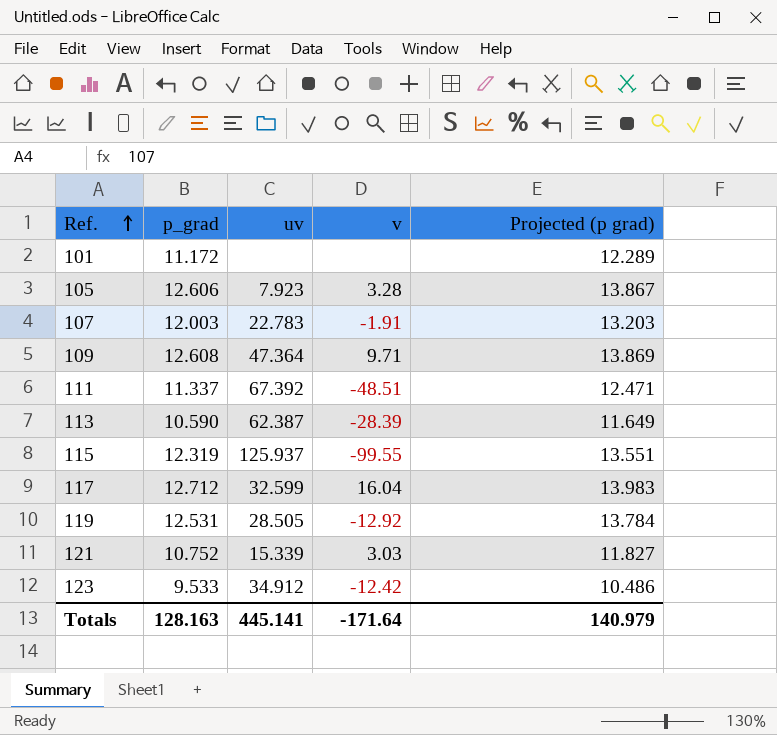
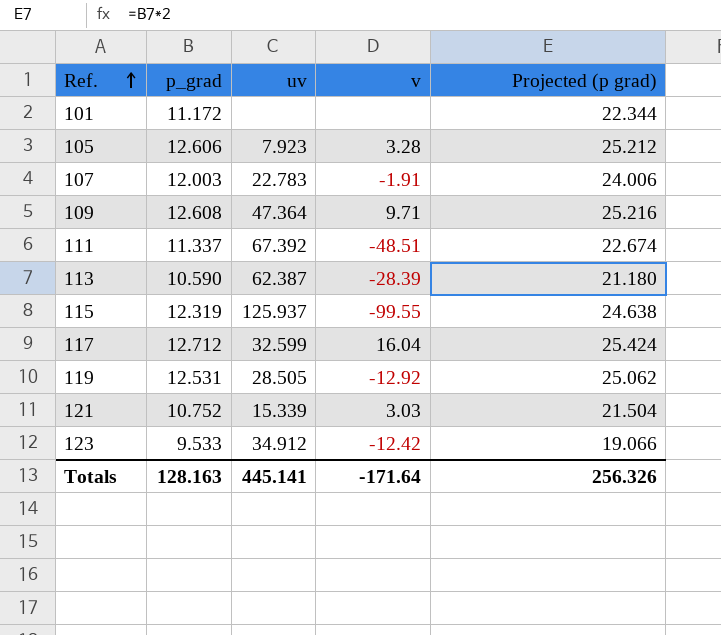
column Projected (p grad) | formula: [p_grad] * 1.1 -> [p_grad] * 2
Totals | Projected (p grad): 140.979 -> 256.326

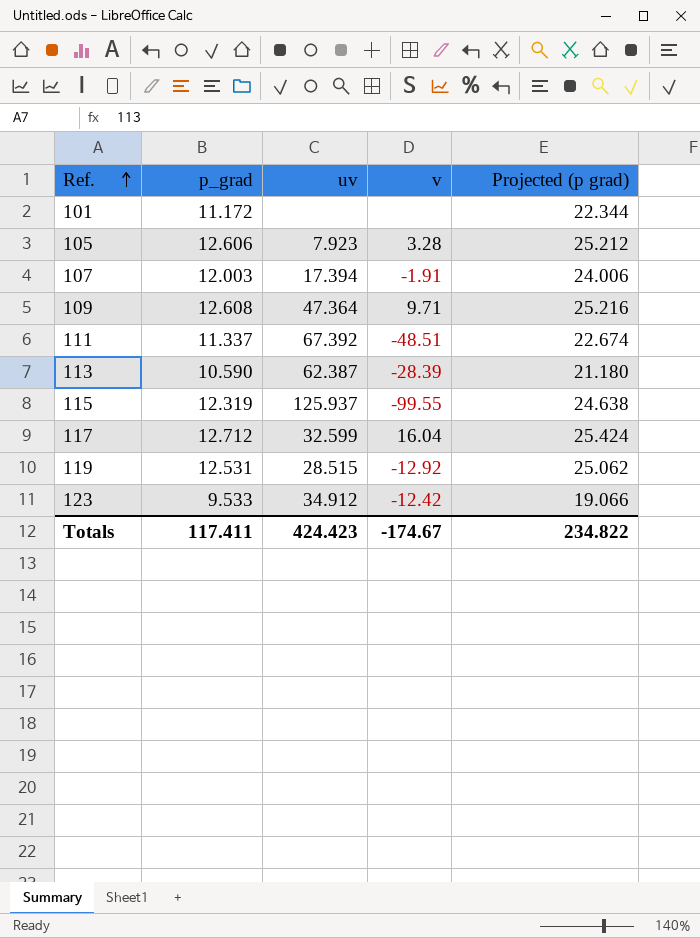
row 121: 10.752 | 15.339 | 3.03 | 21.504 -> none
107 | uv: 22.783 -> 17.394
119 | uv: 28.505 -> 28.515
Totals | p_grad: 128.163 -> 117.411
Totals | uv: 445.141 -> 424.423
Totals | v: -171.64 -> -174.67
Totals | Projected (p grad): 256.326 -> 234.822

